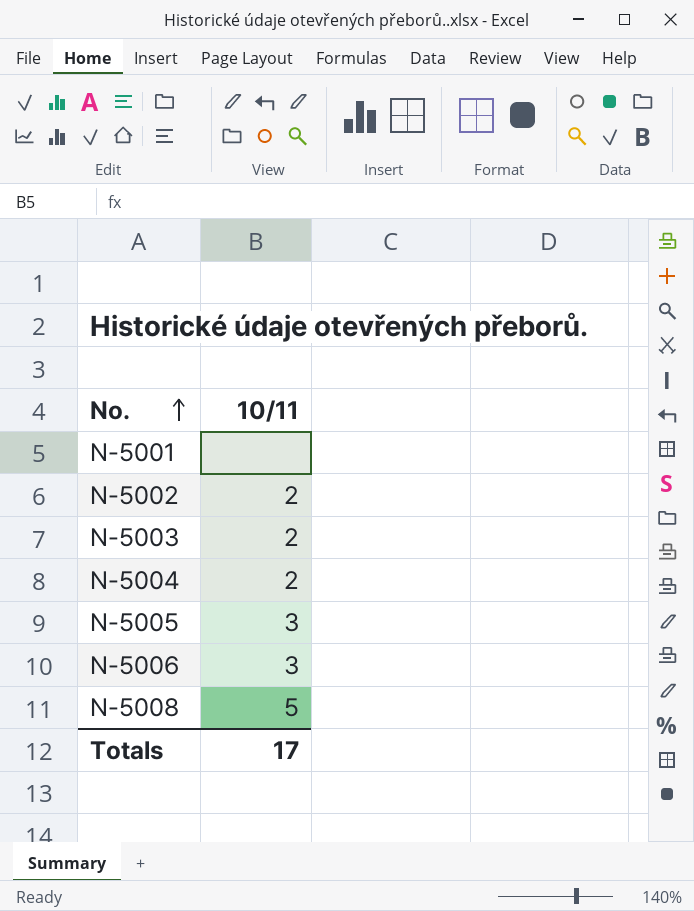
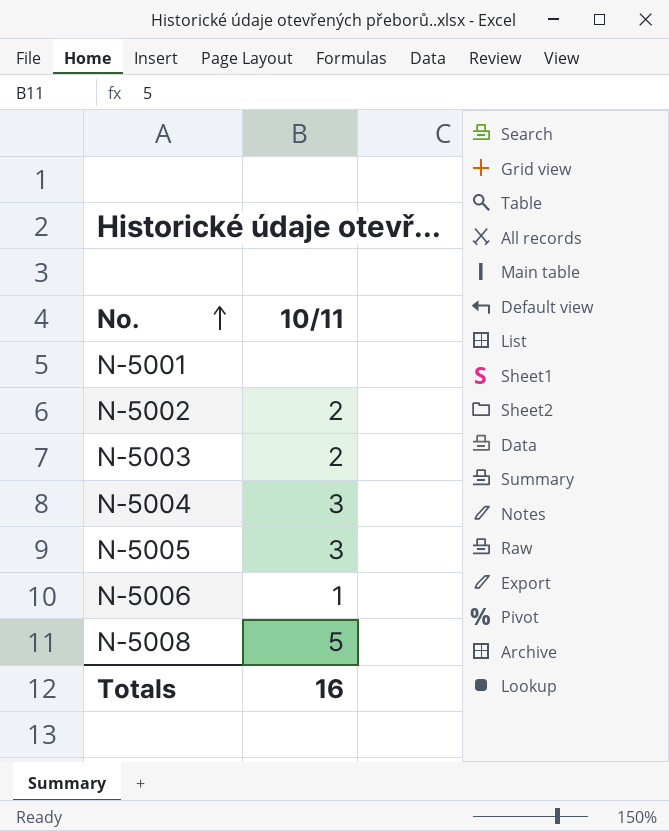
N-5004 | 10/11: 2 -> 3
N-5006 | 10/11: 3 -> 1
Totals | 10/11: 17 -> 16

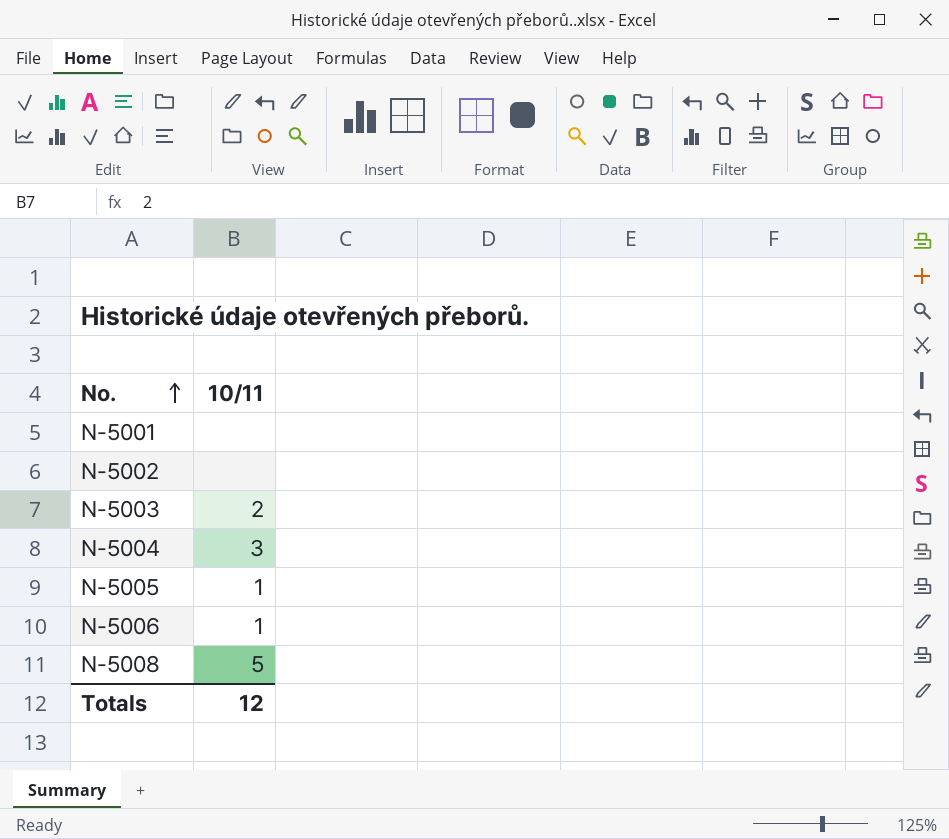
N-5002 | 10/11: 2 -> none
N-5005 | 10/11: 3 -> 1
Totals | 10/11: 16 -> 12

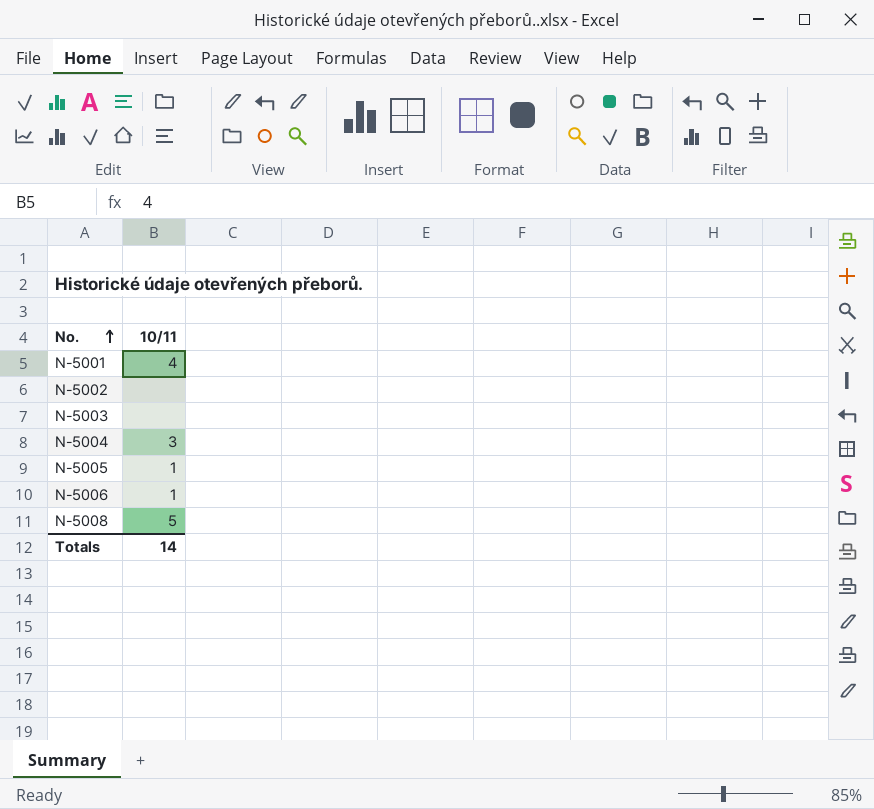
N-5001 | 10/11: none -> 4
N-5003 | 10/11: 2 -> none
Totals | 10/11: 12 -> 14

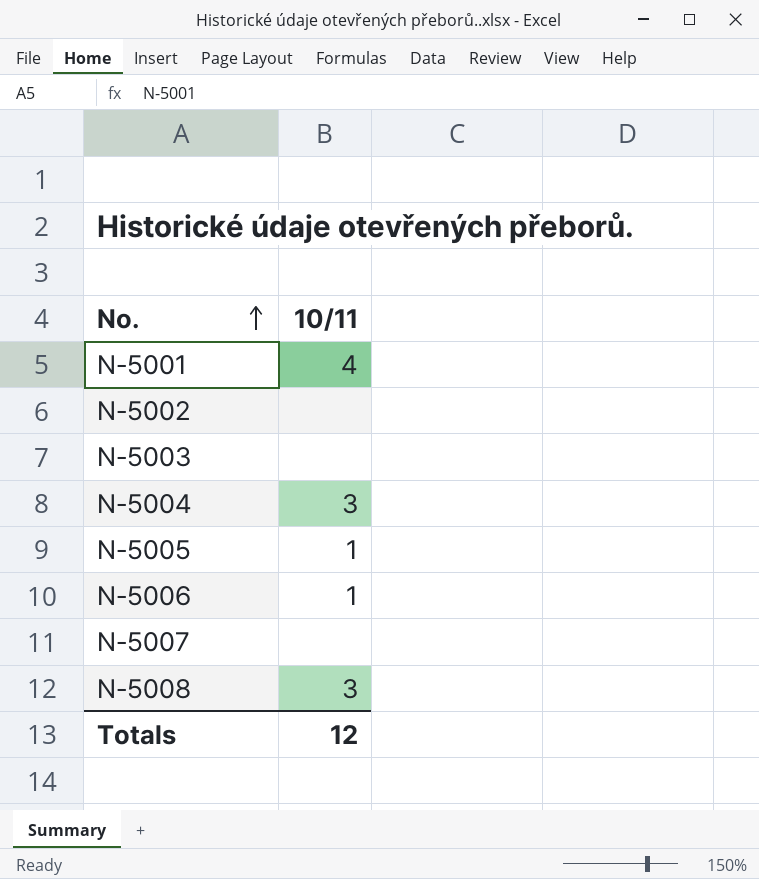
row N-5007: none -> none
N-5008 | 10/11: 5 -> 3
Totals | 10/11: 14 -> 12

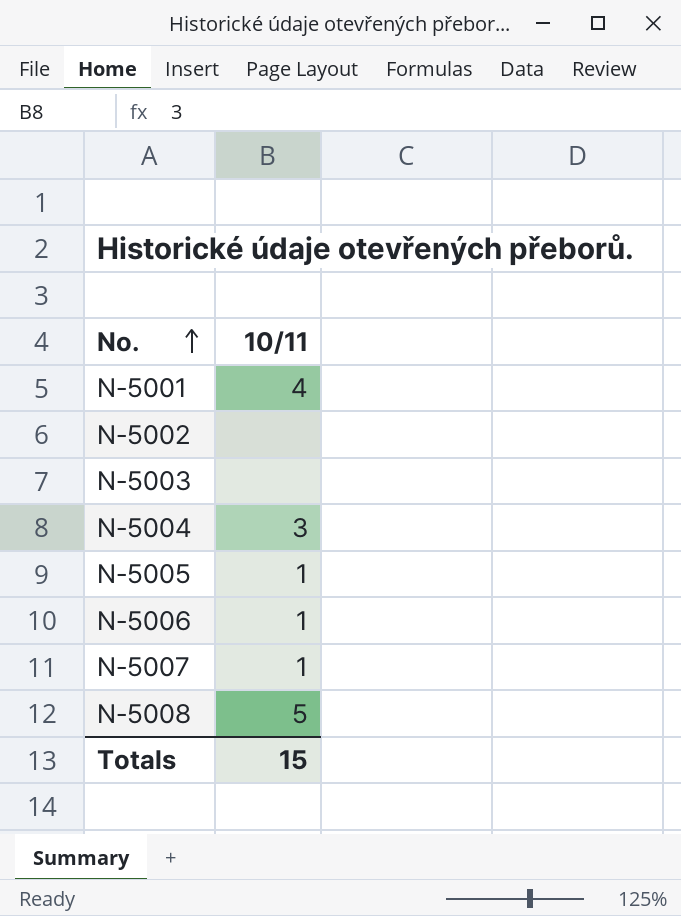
N-5007 | 10/11: none -> 1
N-5008 | 10/11: 3 -> 5
Totals | 10/11: 12 -> 15

